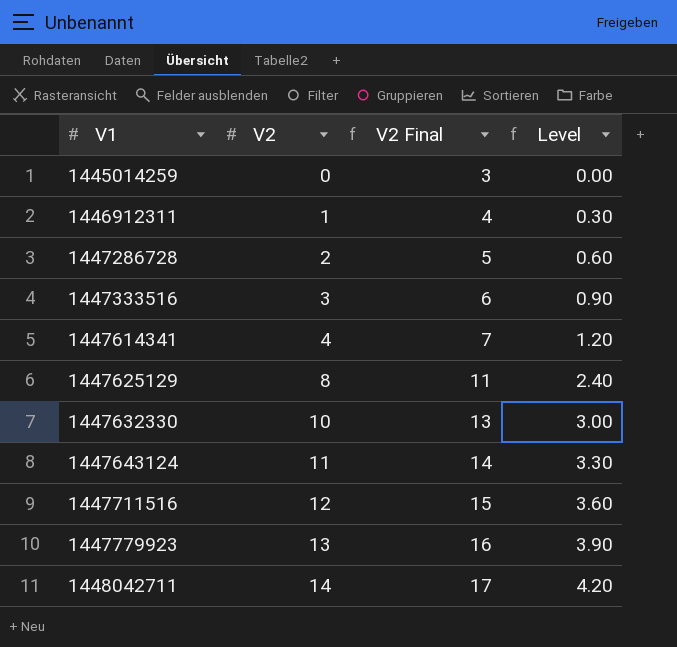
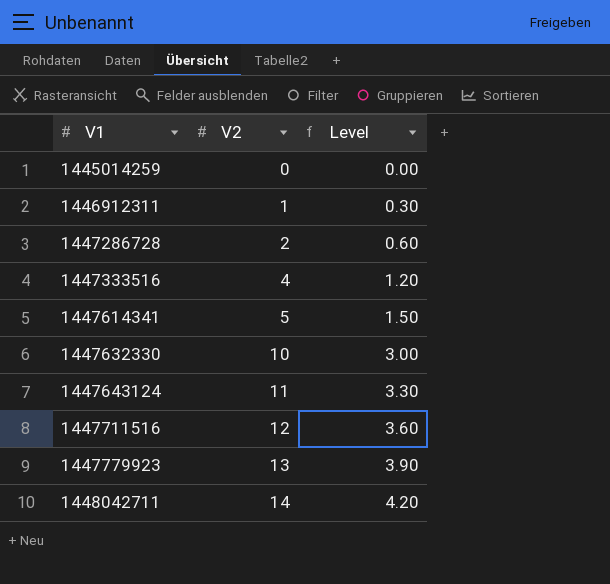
column V2 Final | formula: [V2] + 3 -> none
row 1447625129: 8 | 11 | 2.40 -> none
1447333516 | V2: 3 -> 4
1447333516 | Level: 0.90 -> 1.20
1447614341 | V2: 4 -> 5
1447614341 | Level: 1.20 -> 1.50

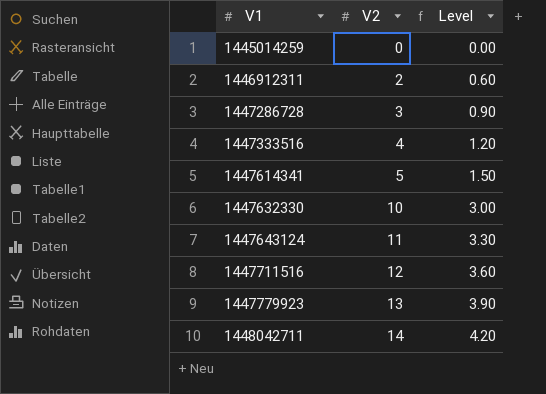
1446912311 | V2: 1 -> 2
1446912311 | Level: 0.30 -> 0.60
1447286728 | V2: 2 -> 3
1447286728 | Level: 0.60 -> 0.90

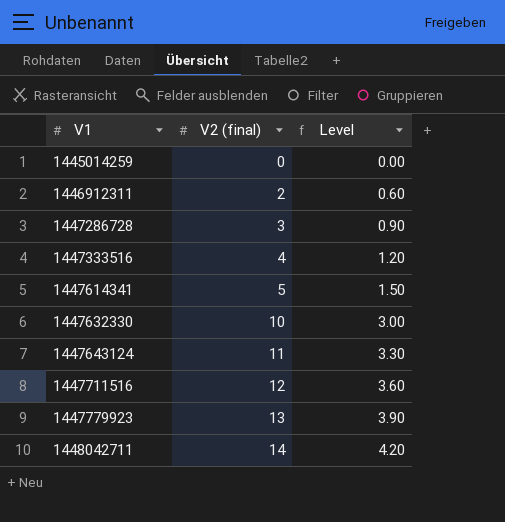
column name: V2 -> V2 (final)

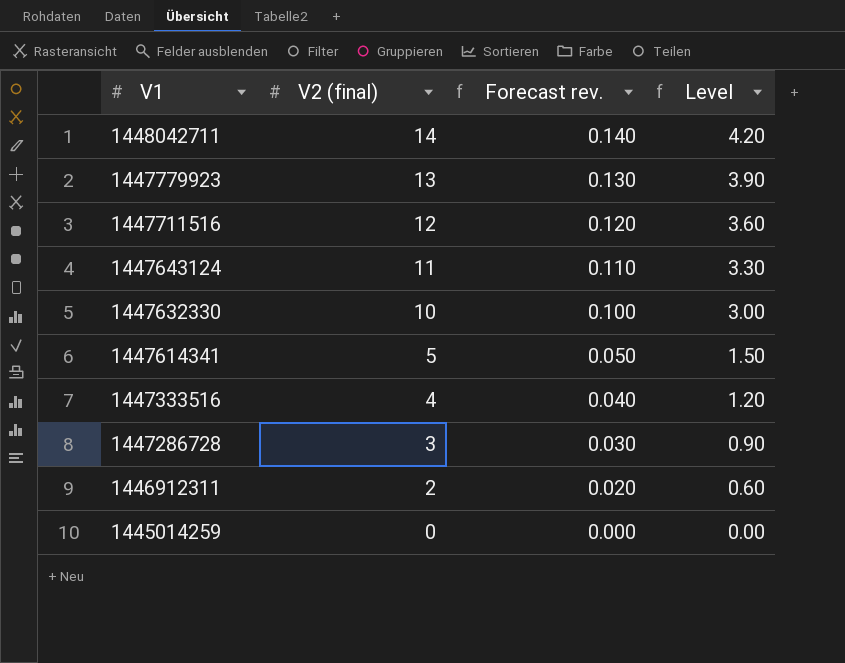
row order: V1 ascending -> V1 descending
column Forecast rev. | formula: none -> [V2 (final)] * 0.01

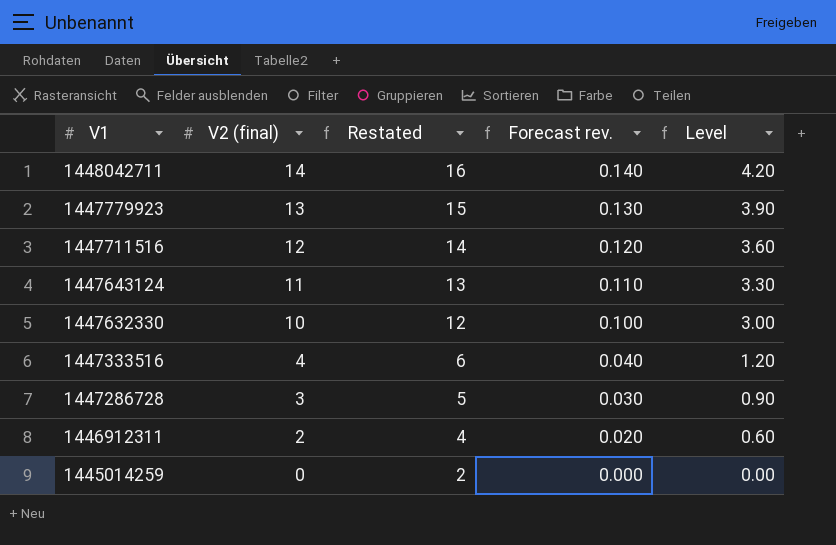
column Restated | formula: none -> [V2 (final)] + 2
row 1447614341: 5 | 0.050 | 1.50 -> none

